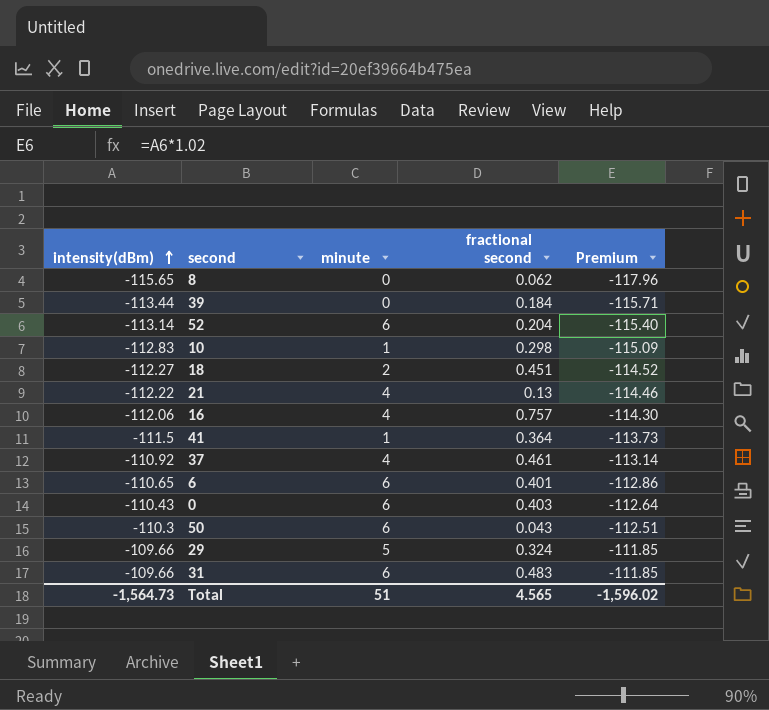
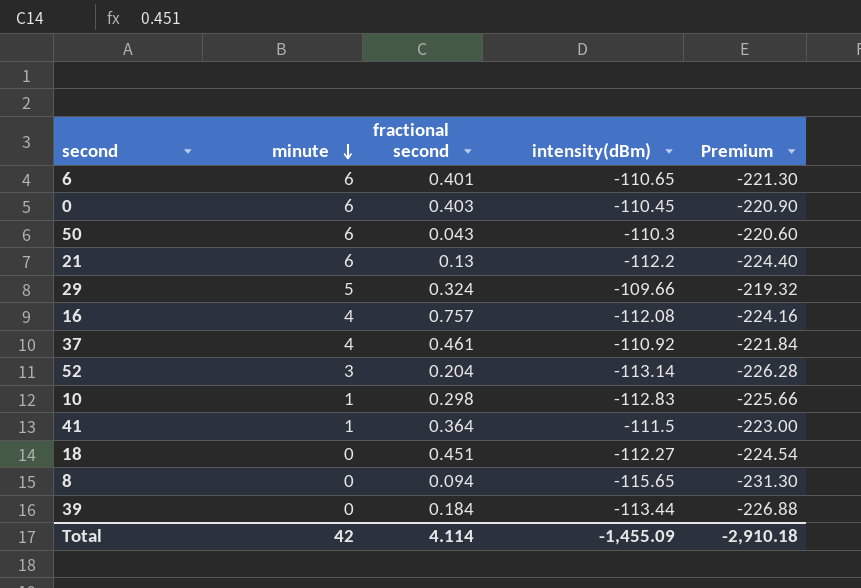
row order: intensity(dBm) ascending -> minute descending
column intensity(dBm) | position: 1 -> 4
column Premium | formula: [intensity(dBm)] * 1.02 -> [intensity(dBm)] * 2
row 31: -109.66 | 6 | 0.483 | -111.85 -> none
0 | intensity(dBm): -110.43 -> -110.45
21 | minute: 4 -> 6
21 | intensity(dBm): -112.22 -> -112.2
16 | intensity(dBm): -112.06 -> -112.08
52 | minute: 6 -> 3
18 | minute: 2 -> 0
8 | fractional second: 0.062 -> 0.094
Total | minute: 51 -> 42
Total | fractional second: 4.565 -> 4.114
Total | intensity(dBm): -1,564.73 -> -1,455.09
Total | Premium: -1,596.02 -> -2,910.18

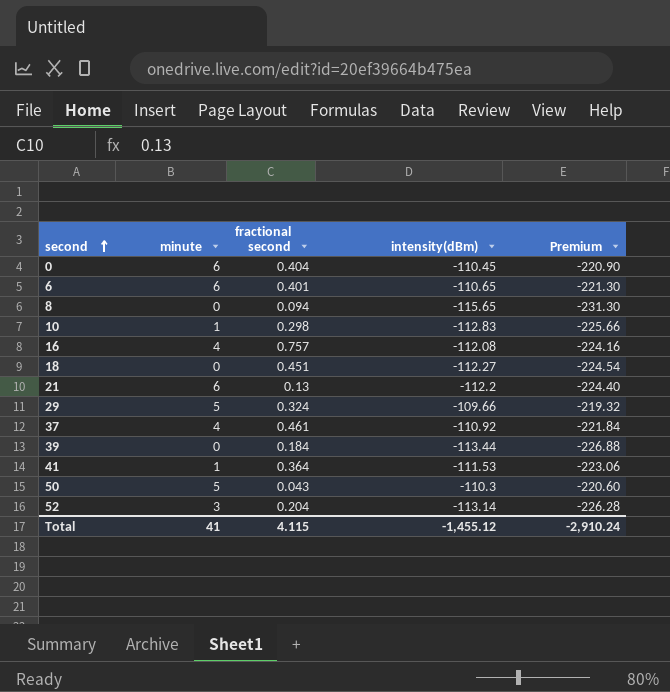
row order: minute descending -> second ascending
0 | fractional second: 0.403 -> 0.404
41 | intensity(dBm): -111.5 -> -111.53
41 | Premium: -223.00 -> -223.06
50 | minute: 6 -> 5
Total | minute: 42 -> 41
Total | fractional second: 4.114 -> 4.115
Total | intensity(dBm): -1,455.09 -> -1,455.12
Total | Premium: -2,910.18 -> -2,910.24

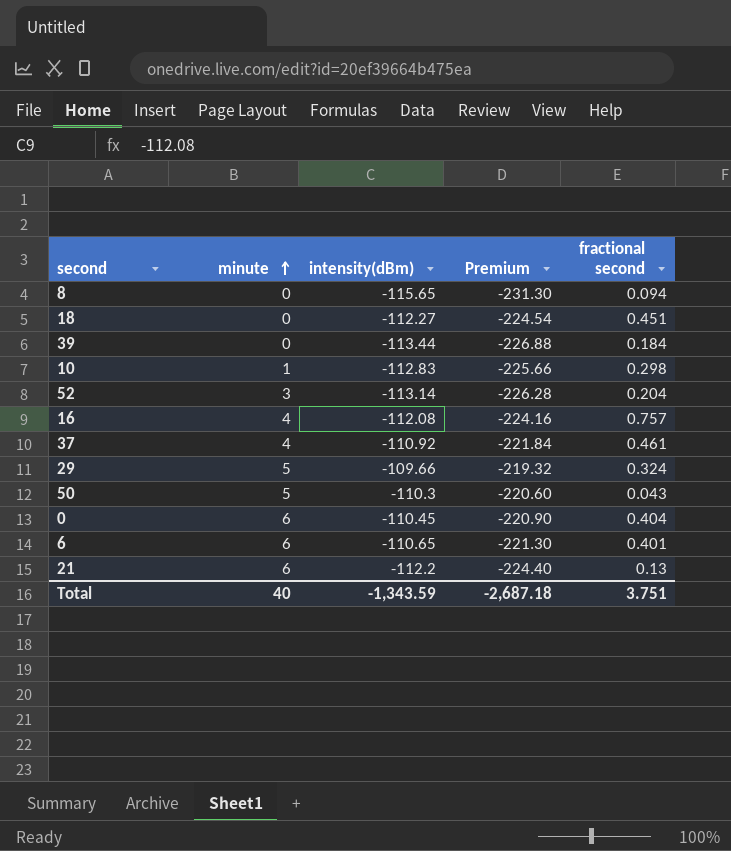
row order: second ascending -> minute ascending
column fractional second | position: 3 -> 5
row 41: 1 | 0.364 | -111.53 | -223.06 -> none
Total | minute: 41 -> 40
Total | intensity(dBm): -1,455.12 -> -1,343.59
Total | Premium: -2,910.24 -> -2,687.18
Total | fractional second: 4.115 -> 3.751

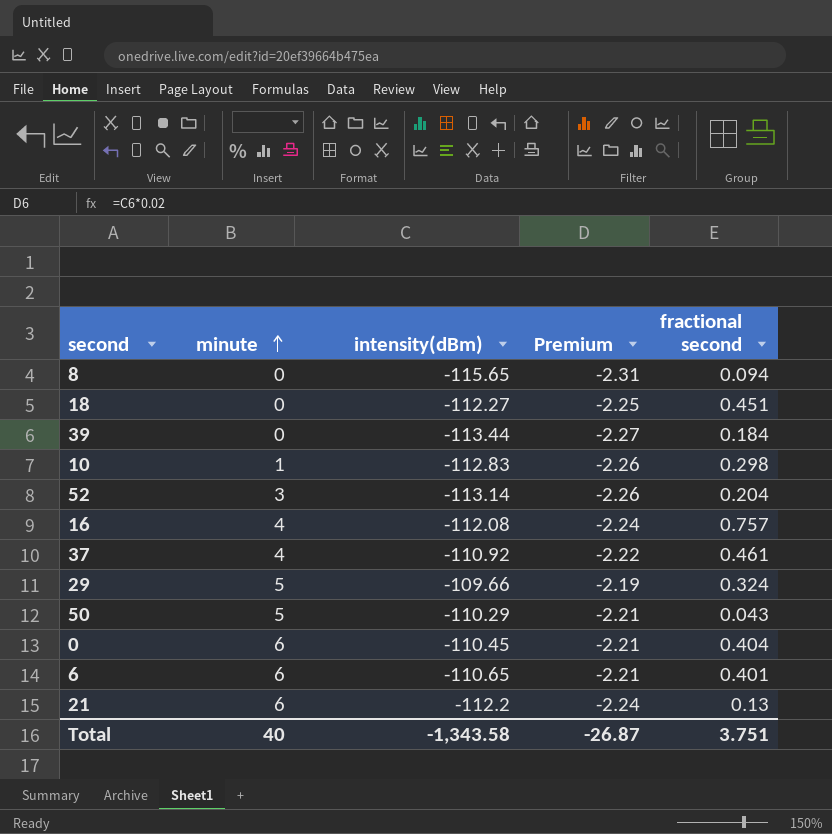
column Premium | formula: [intensity(dBm)] * 2 -> [intensity(dBm)] * 0.02
50 | intensity(dBm): -110.3 -> -110.29
Total | intensity(dBm): -1,343.59 -> -1,343.58
Total | Premium: -2,687.18 -> -26.87

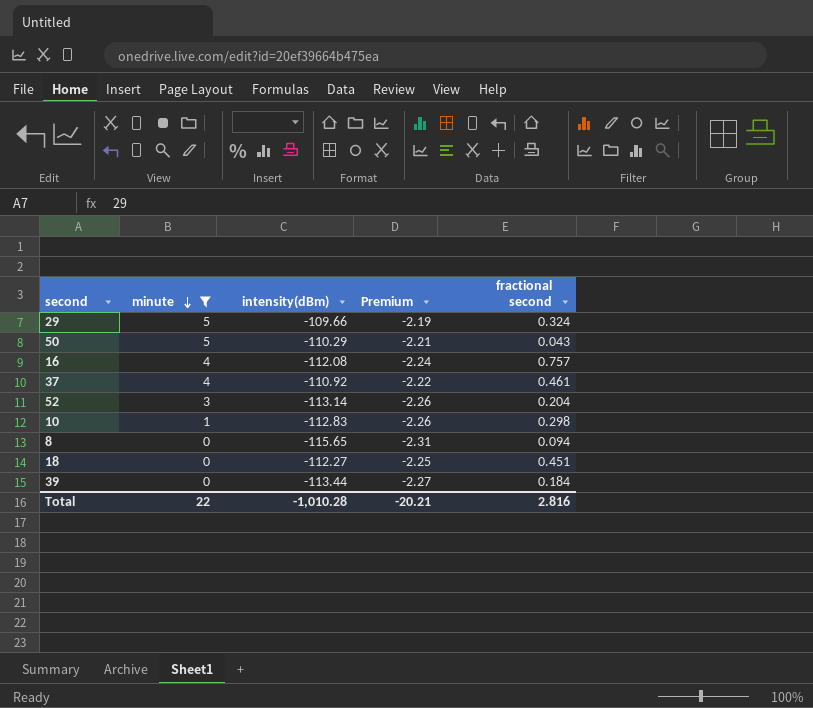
filter: none -> minute != 6
row order: minute ascending -> minute descending
Total | minute: 40 -> 22
Total | intensity(dBm): -1,343.58 -> -1,010.28
Total | Premium: -26.87 -> -20.21
Total | fractional second: 3.751 -> 2.816

